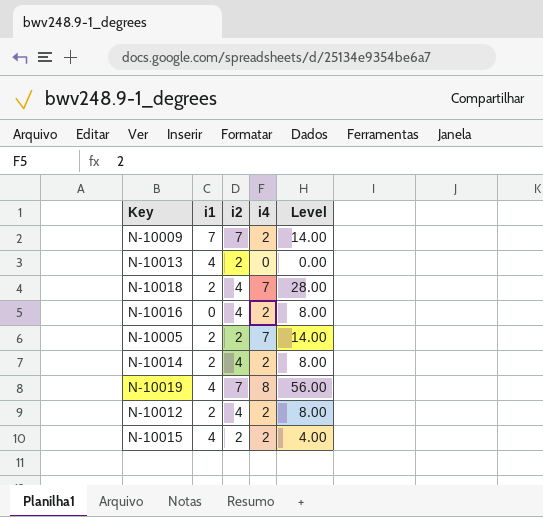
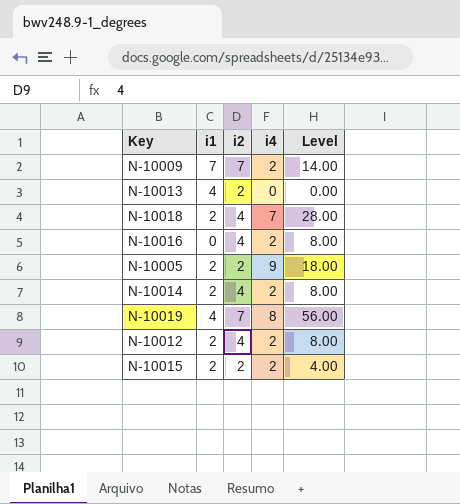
N-10005 | i4: 7 -> 9
N-10005 | Level: 14.00 -> 18.00
N-10015 | i1: 4 -> 2

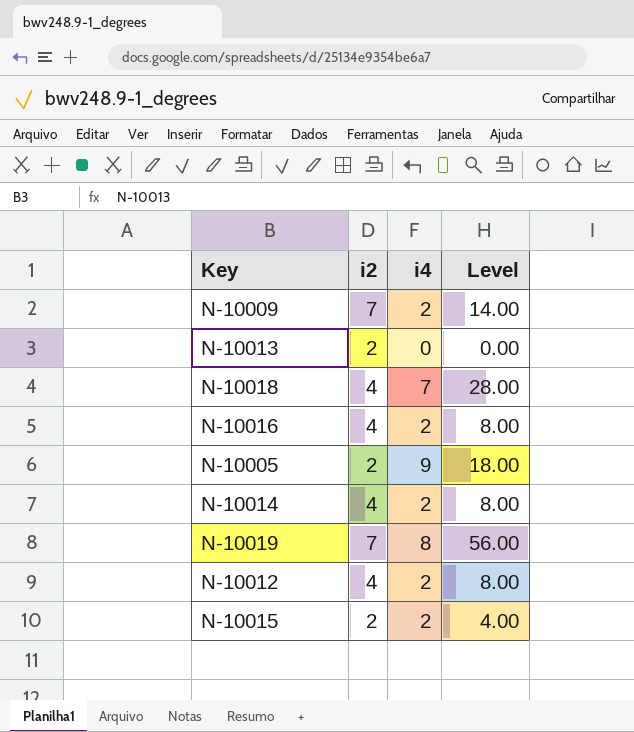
column i1 | position: 2 -> none

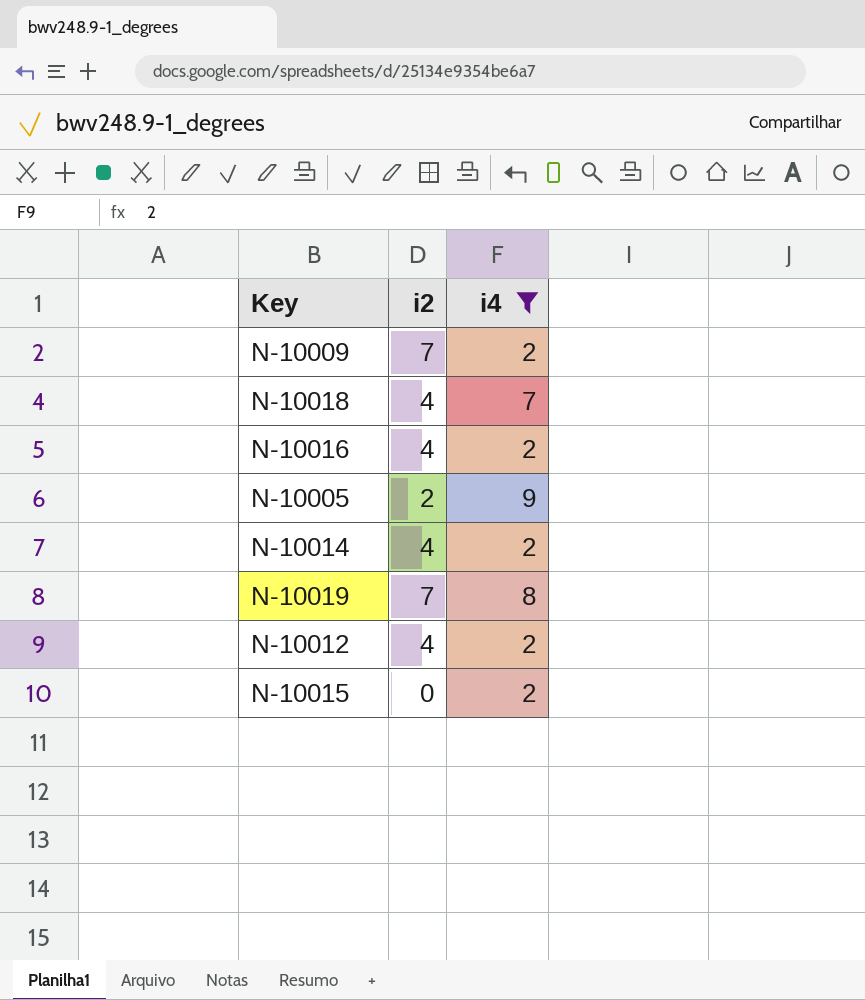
filter: none -> i4 != 0
column Level | formula: [i2] * [i4] -> none
N-10015 | i2: 2 -> 0

